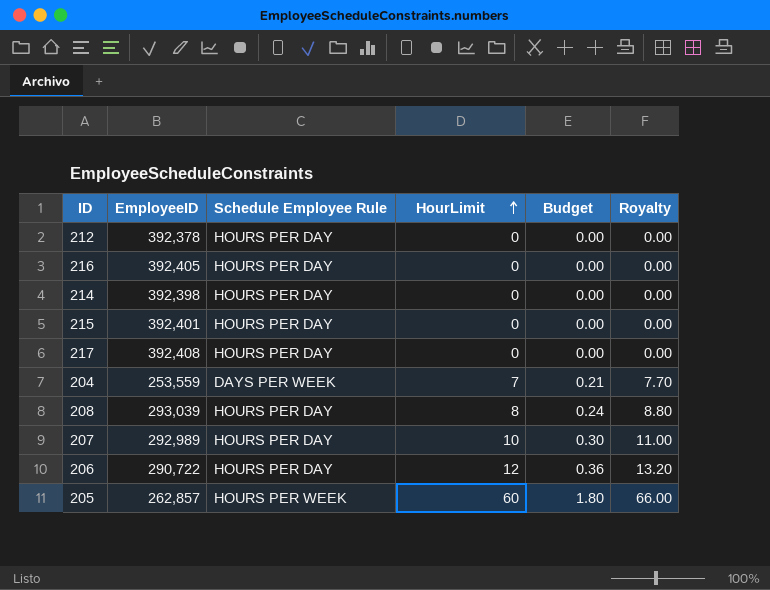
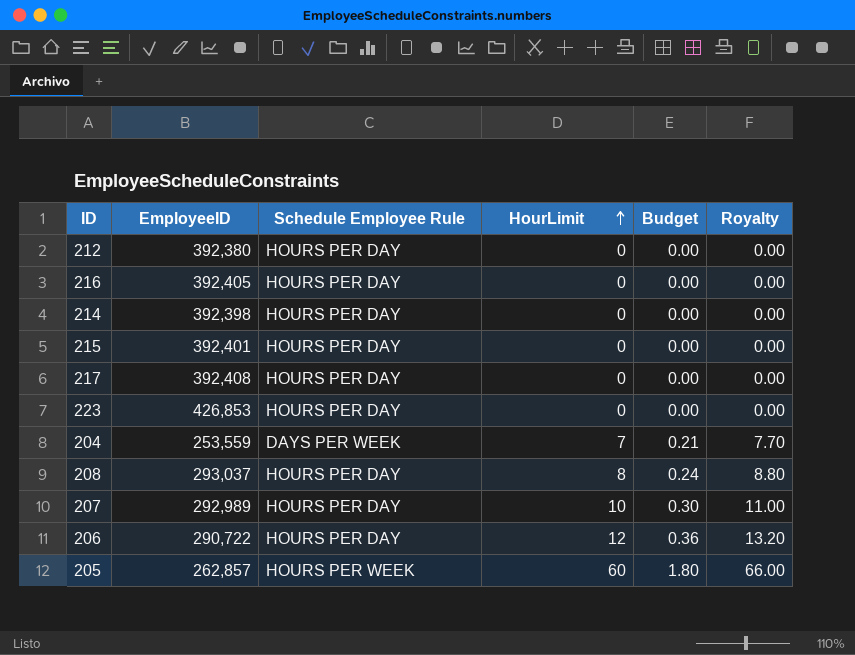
212 | EmployeeID: 392,378 -> 392,380
row 223: none -> 426,853 | HOURS PER DAY | 0 | 0.00 | 0.00
208 | EmployeeID: 293,039 -> 293,037

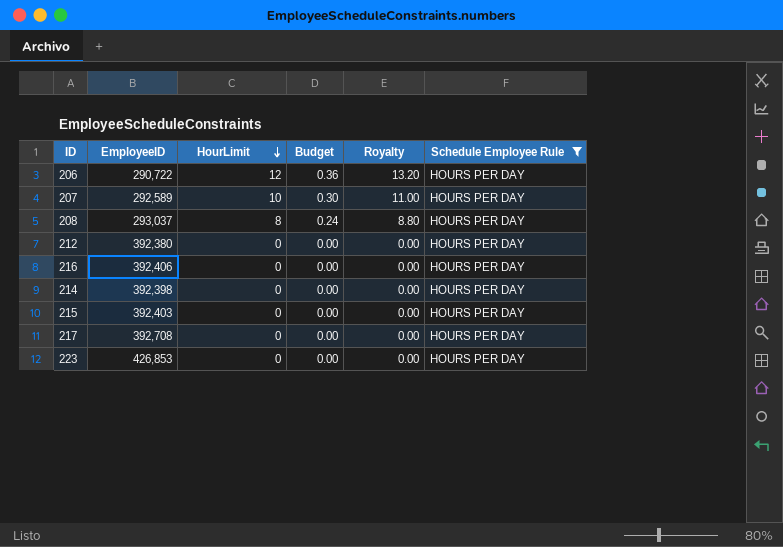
filter: none -> Schedule Employee Rule = HOURS PER DAY
row order: HourLimit ascending -> HourLimit descending
column Schedule Employee Rule | position: 3 -> 6
207 | EmployeeID: 292,989 -> 292,589
216 | EmployeeID: 392,405 -> 392,406
215 | EmployeeID: 392,401 -> 392,403
217 | EmployeeID: 392,408 -> 392,708

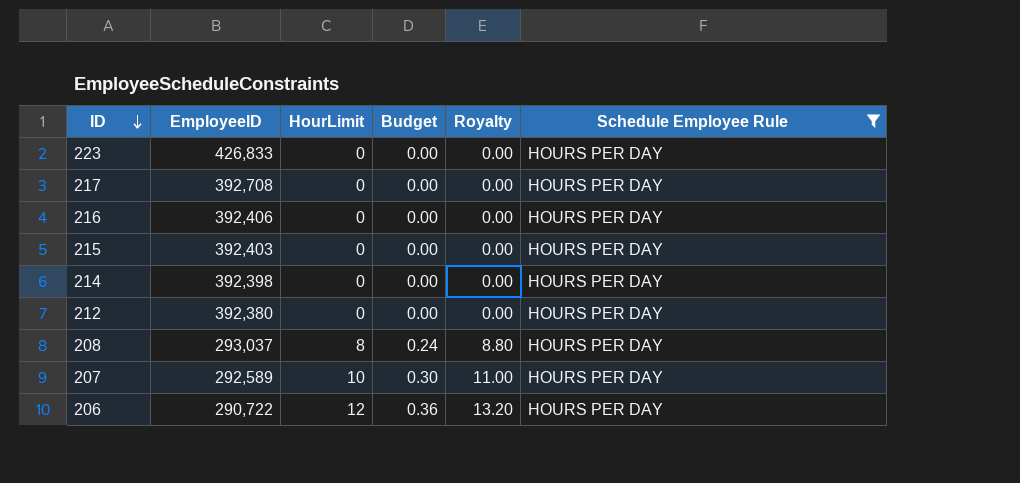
row order: HourLimit descending -> ID descending
223 | EmployeeID: 426,853 -> 426,833

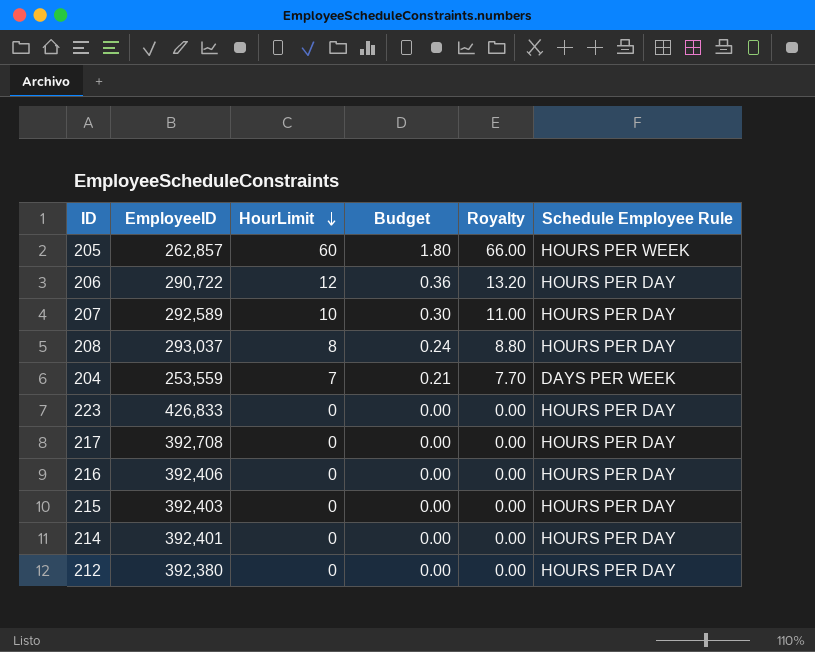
filter: Schedule Employee Rule = HOURS PER DAY -> none
row order: ID descending -> HourLimit descending
214 | EmployeeID: 392,398 -> 392,401

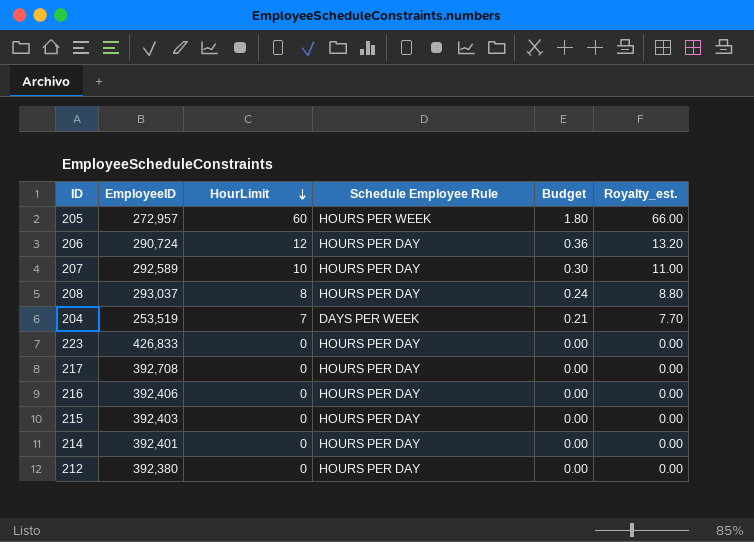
column Schedule Employee Rule | position: 6 -> 4
column name: Royalty -> Royalty_est.
205 | EmployeeID: 262,857 -> 272,957
206 | EmployeeID: 290,722 -> 290,724
204 | EmployeeID: 253,559 -> 253,519

